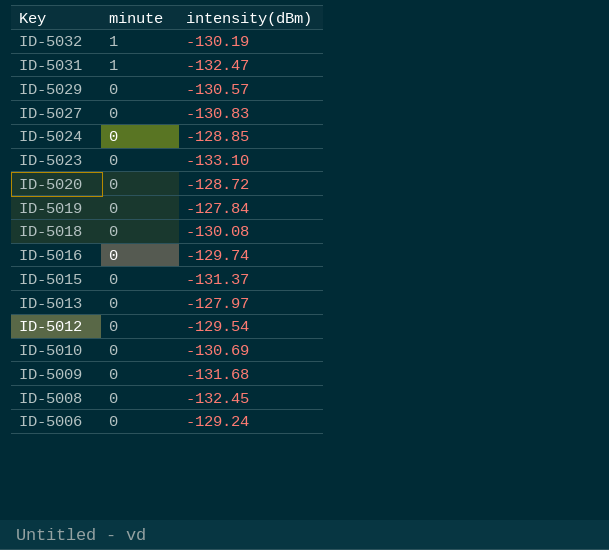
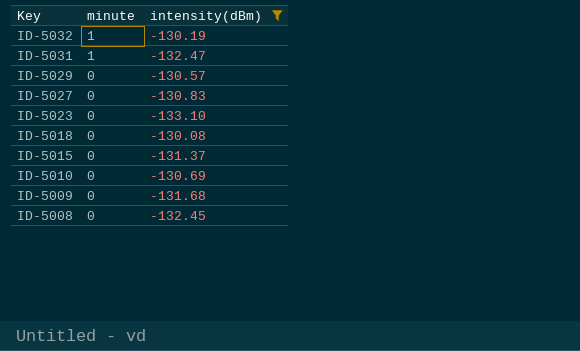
filter: none -> intensity(dBm) <= -130.08

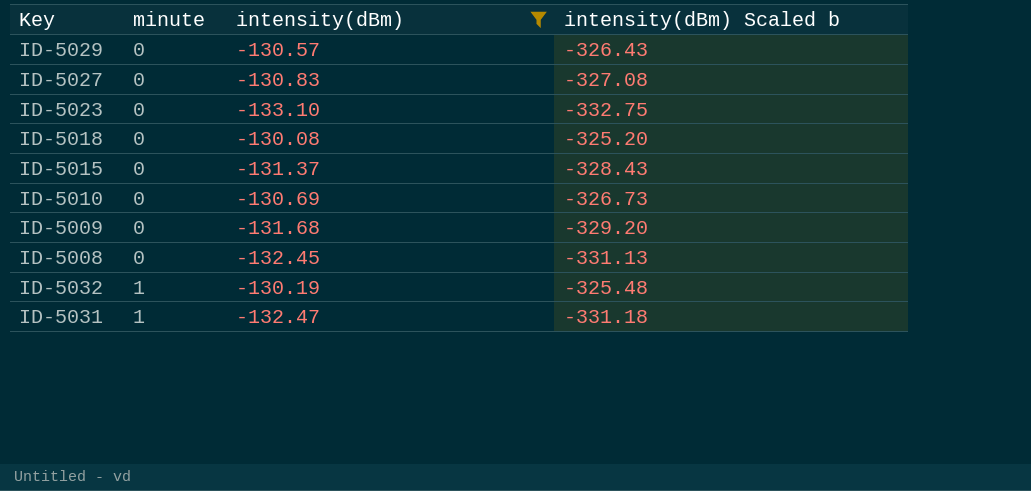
row order: Key descending -> minute ascending
column intensity(dBm) Scaled b | formula: none -> [intensity(dBm)] * 2.5

